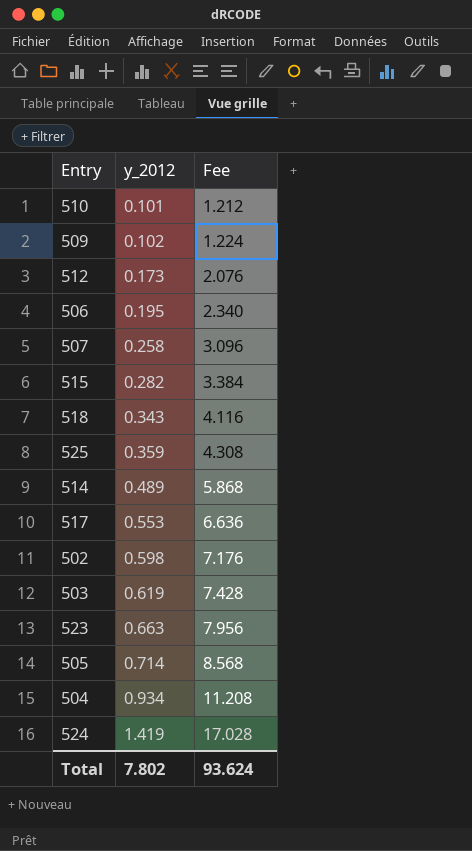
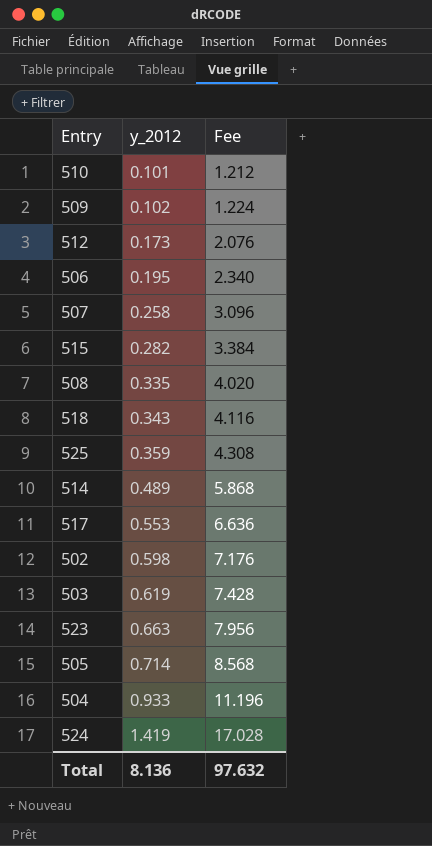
row 508: none -> 0.335 | 4.020
504 | y_2012: 0.934 -> 0.933
504 | Fee: 11.208 -> 11.196
Total | y_2012: 7.802 -> 8.136
Total | Fee: 93.624 -> 97.632

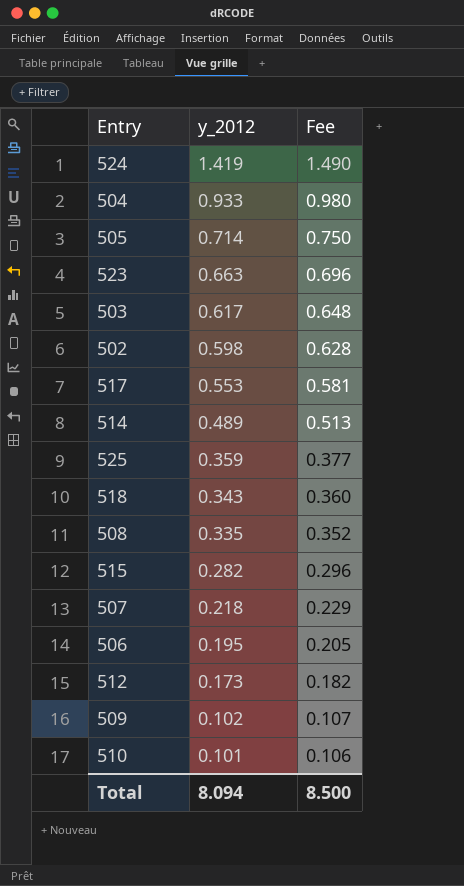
row order: y_2012 ascending -> y_2012 descending
column Fee | formula: [y_2012] * 12 -> [y_2012] * 1.05
503 | y_2012: 0.619 -> 0.617
507 | y_2012: 0.258 -> 0.218
Total | y_2012: 8.136 -> 8.094
Total | Fee: 97.632 -> 8.500

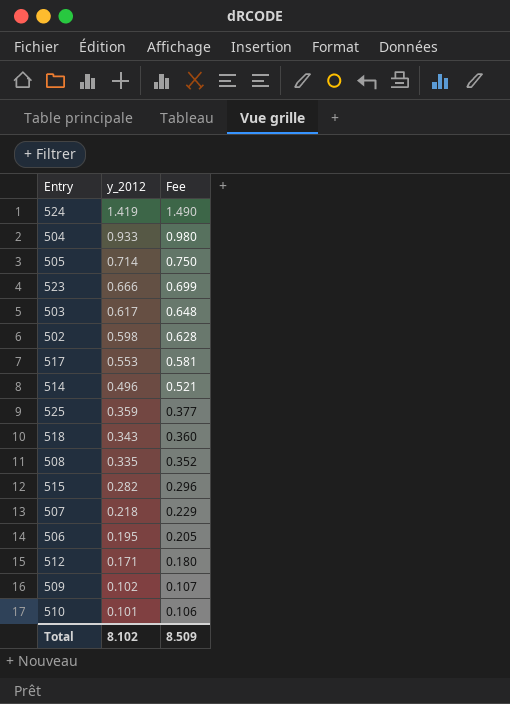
523 | y_2012: 0.663 -> 0.666
523 | Fee: 0.696 -> 0.699
514 | y_2012: 0.489 -> 0.496
514 | Fee: 0.513 -> 0.521
512 | y_2012: 0.173 -> 0.171
512 | Fee: 0.182 -> 0.180
Total | y_2012: 8.094 -> 8.102
Total | Fee: 8.500 -> 8.509

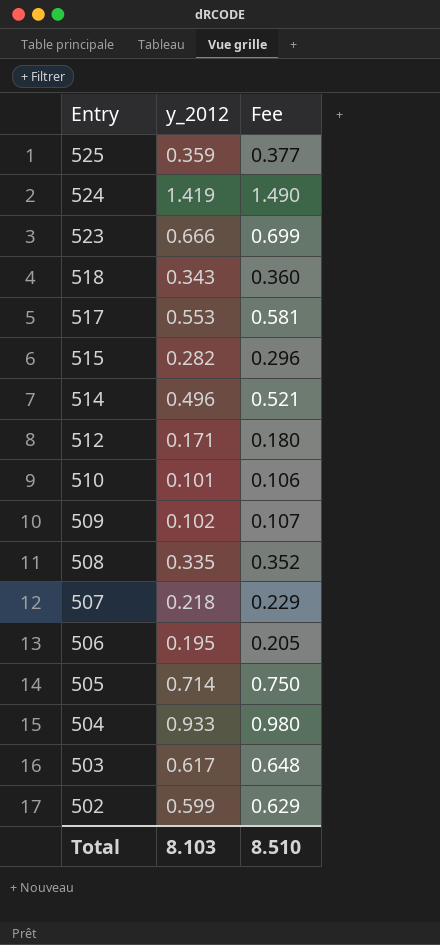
row order: y_2012 descending -> Entry descending
502 | y_2012: 0.598 -> 0.599
502 | Fee: 0.628 -> 0.629
Total | y_2012: 8.102 -> 8.103
Total | Fee: 8.509 -> 8.510

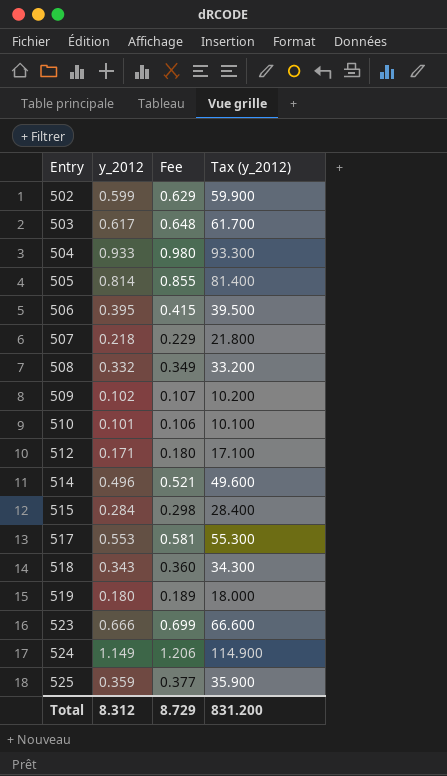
row order: Entry descending -> Entry ascending
column Tax (y_2012) | formula: none -> [y_2012] * 100
505 | y_2012: 0.714 -> 0.814
505 | Fee: 0.750 -> 0.855
506 | y_2012: 0.195 -> 0.395
506 | Fee: 0.205 -> 0.415
508 | y_2012: 0.335 -> 0.332
508 | Fee: 0.352 -> 0.349
515 | y_2012: 0.282 -> 0.284
515 | Fee: 0.296 -> 0.298
row 519: none -> 0.180 | 0.189 | 18.000
524 | y_2012: 1.419 -> 1.149
524 | Fee: 1.490 -> 1.206
Total | y_2012: 8.103 -> 8.312
Total | Fee: 8.510 -> 8.729

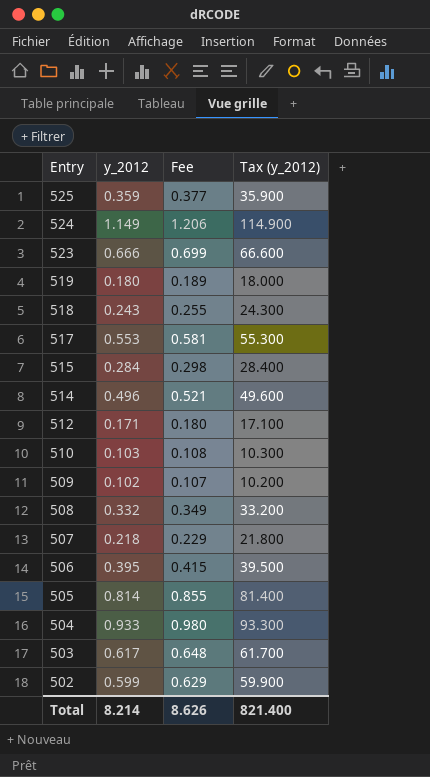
row order: Entry ascending -> Entry descending
518 | y_2012: 0.343 -> 0.243
518 | Fee: 0.360 -> 0.255
518 | Tax (y_2012): 34.300 -> 24.300
510 | y_2012: 0.101 -> 0.103
510 | Fee: 0.106 -> 0.108
510 | Tax (y_2012): 10.100 -> 10.300
Total | y_2012: 8.312 -> 8.214
Total | Fee: 8.729 -> 8.626
Total | Tax (y_2012): 831.200 -> 821.400

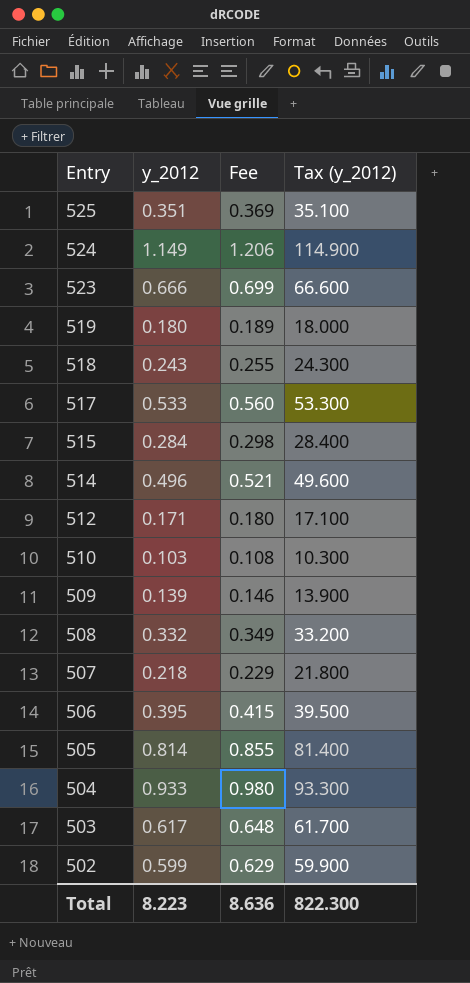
525 | y_2012: 0.359 -> 0.351
525 | Fee: 0.377 -> 0.369
525 | Tax (y_2012): 35.900 -> 35.100
517 | y_2012: 0.553 -> 0.533
517 | Fee: 0.581 -> 0.560
517 | Tax (y_2012): 55.300 -> 53.300
509 | y_2012: 0.102 -> 0.139
509 | Fee: 0.107 -> 0.146
509 | Tax (y_2012): 10.200 -> 13.900
Total | y_2012: 8.214 -> 8.223
Total | Fee: 8.626 -> 8.636
Total | Tax (y_2012): 821.400 -> 822.300

